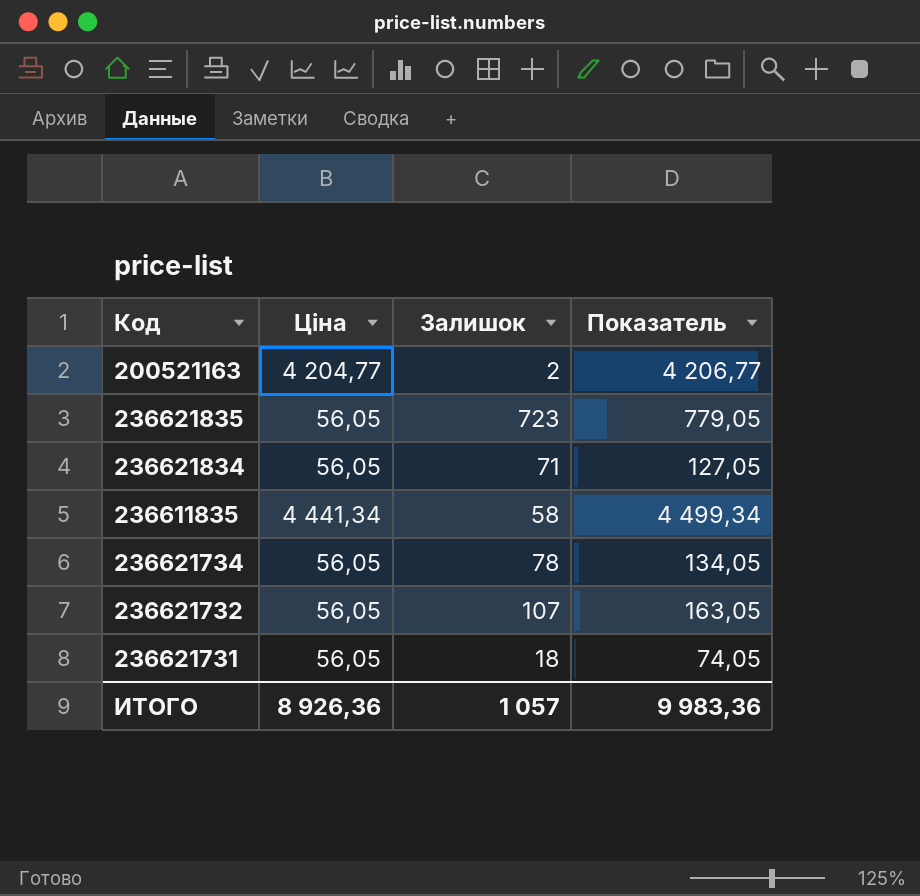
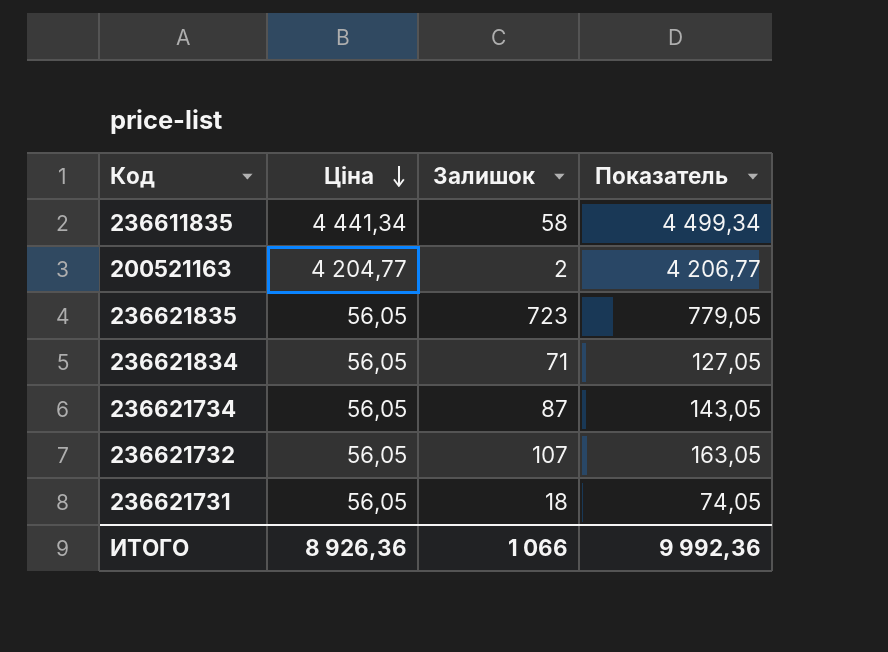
row order: none -> Ціна descending
236621734 | Залишок: 78 -> 87
236621734 | Показатель: 134,05 -> 143,05
ИТОГО | Залишок: 1 057 -> 1 066
ИТОГО | Показатель: 9 983,36 -> 9 992,36

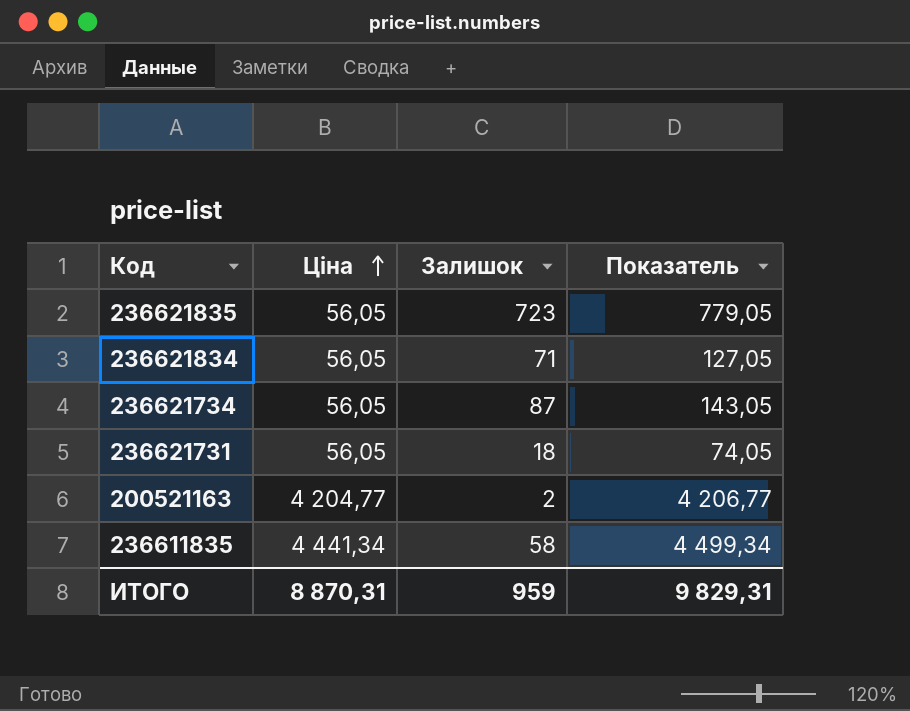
row order: Ціна descending -> Ціна ascending
row 236621732: 56,05 | 107 | 163,05 -> none
ИТОГО | Ціна: 8 926,36 -> 8 870,31
ИТОГО | Залишок: 1 066 -> 959
ИТОГО | Показатель: 9 992,36 -> 9 829,31

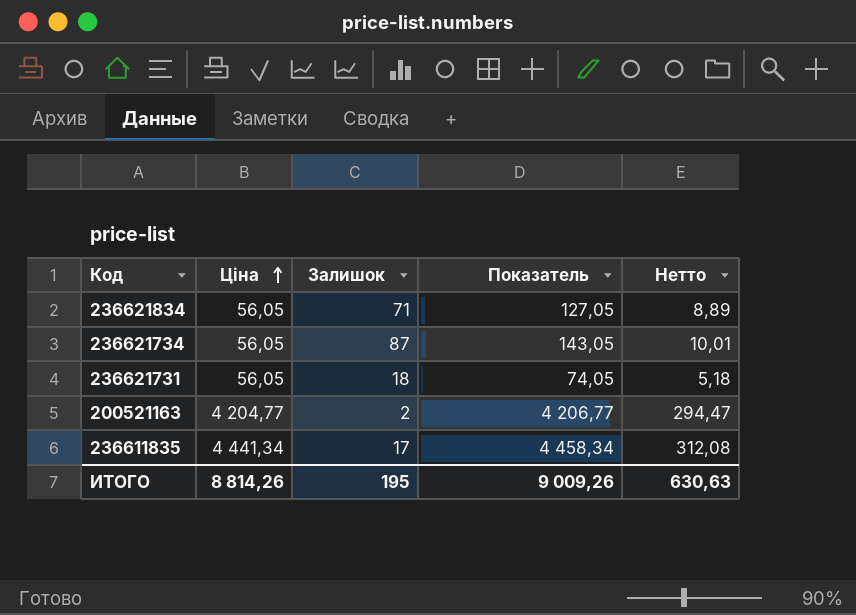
column Нетто | formula: none -> [Показатель] * 0,07
row 236621835: 56,05 | 723 | 779,05 -> none
236611835 | Залишок: 58 -> 17
236611835 | Показатель: 4 499,34 -> 4 458,34
ИТОГО | Ціна: 8 870,31 -> 8 814,26
ИТОГО | Залишок: 959 -> 195
ИТОГО | Показатель: 9 829,31 -> 9 009,26

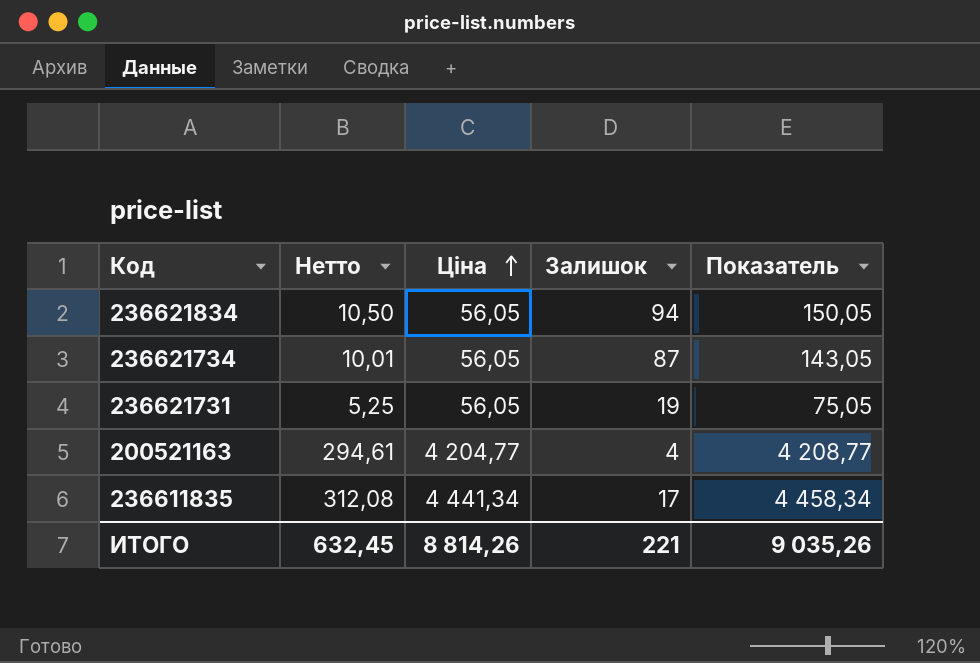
column Нетто | position: 5 -> 2
236621834 | Нетто: 8,89 -> 10,50
236621834 | Залишок: 71 -> 94
236621834 | Показатель: 127,05 -> 150,05
236621731 | Нетто: 5,18 -> 5,25
236621731 | Залишок: 18 -> 19
236621731 | Показатель: 74,05 -> 75,05
200521163 | Нетто: 294,47 -> 294,61
200521163 | Залишок: 2 -> 4
200521163 | Показатель: 4 206,77 -> 4 208,77
ИТОГО | Нетто: 630,63 -> 632,45
ИТОГО | Залишок: 195 -> 221
ИТОГО | Показатель: 9 009,26 -> 9 035,26

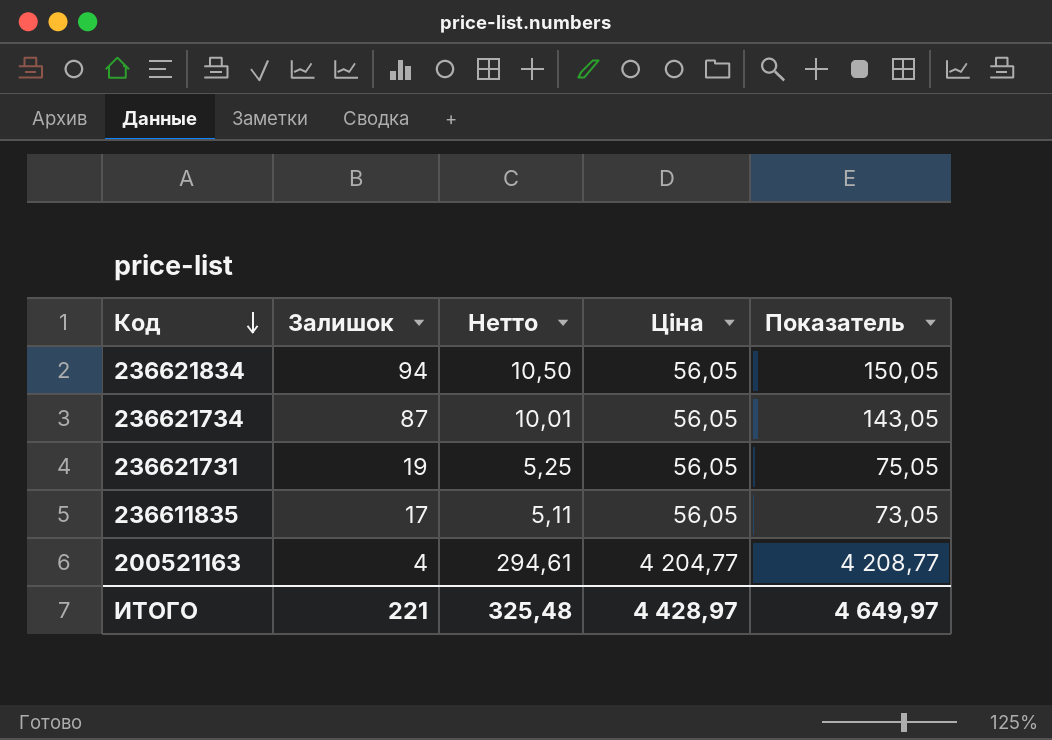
row order: Ціна ascending -> Код descending
column Залишок | position: 4 -> 2
236611835 | Нетто: 312,08 -> 5,11
236611835 | Ціна: 4 441,34 -> 56,05
236611835 | Показатель: 4 458,34 -> 73,05
ИТОГО | Нетто: 632,45 -> 325,48
ИТОГО | Ціна: 8 814,26 -> 4 428,97
ИТОГО | Показатель: 9 035,26 -> 4 649,97

